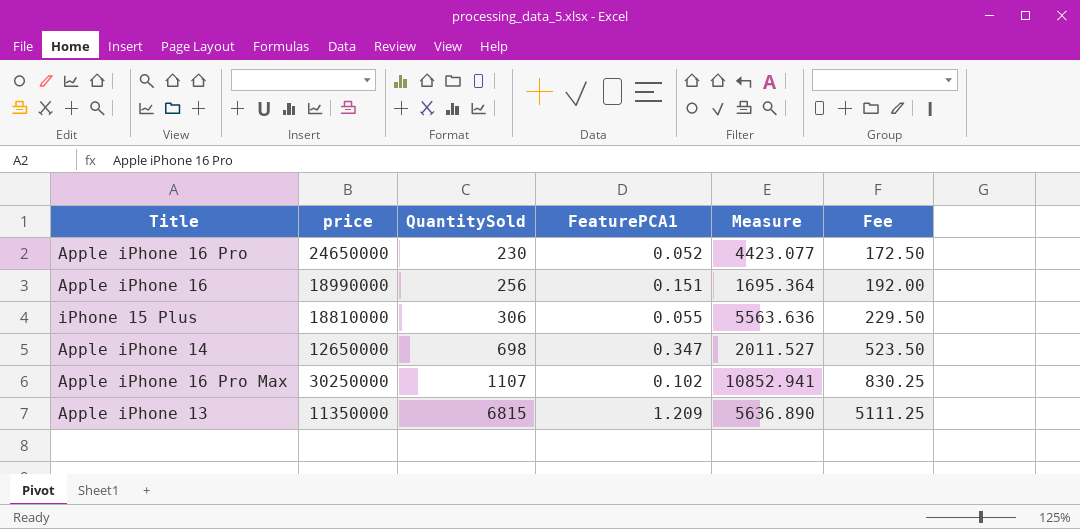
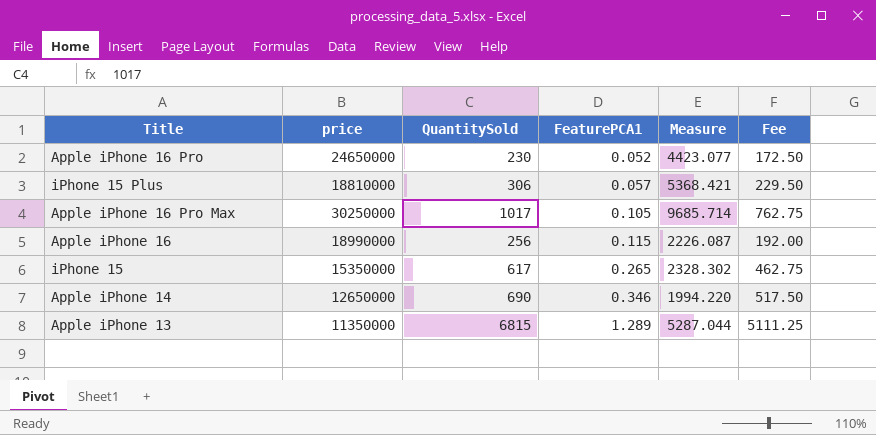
row order: QuantitySold ascending -> FeaturePCA1 ascending
iPhone 15 Plus | FeaturePCA1: 0.055 -> 0.057
iPhone 15 Plus | Measure: 5563.636 -> 5368.421
Apple iPhone 16 Pro Max | QuantitySold: 1107 -> 1017
Apple iPhone 16 Pro Max | FeaturePCA1: 0.102 -> 0.105
Apple iPhone 16 Pro Max | Measure: 10852.941 -> 9685.714
Apple iPhone 16 Pro Max | Fee: 830.25 -> 762.75
Apple iPhone 16 | FeaturePCA1: 0.151 -> 0.115
Apple iPhone 16 | Measure: 1695.364 -> 2226.087
row iPhone 15: none -> 15350000 | 617 | 0.265 | 2328.302 | 462.75
Apple iPhone 14 | QuantitySold: 698 -> 690
Apple iPhone 14 | FeaturePCA1: 0.347 -> 0.346
Apple iPhone 14 | Measure: 2011.527 -> 1994.220
Apple iPhone 14 | Fee: 523.50 -> 517.50
Apple iPhone 13 | FeaturePCA1: 1.209 -> 1.289
Apple iPhone 13 | Measure: 5636.890 -> 5287.044

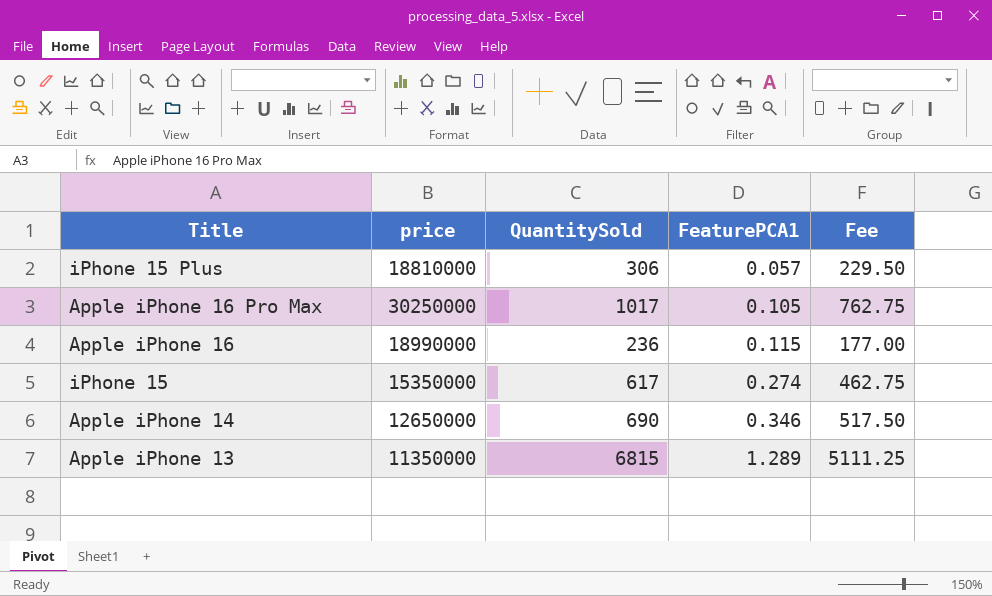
column Measure | formula: [QuantitySold] / [FeaturePCA1] -> none
row Apple iPhone 16 Pro: 24650000 | 230 | 0.052 | 4423.077 | 172.50 -> none
Apple iPhone 16 | QuantitySold: 256 -> 236
Apple iPhone 16 | Fee: 192.00 -> 177.00
iPhone 15 | FeaturePCA1: 0.265 -> 0.274

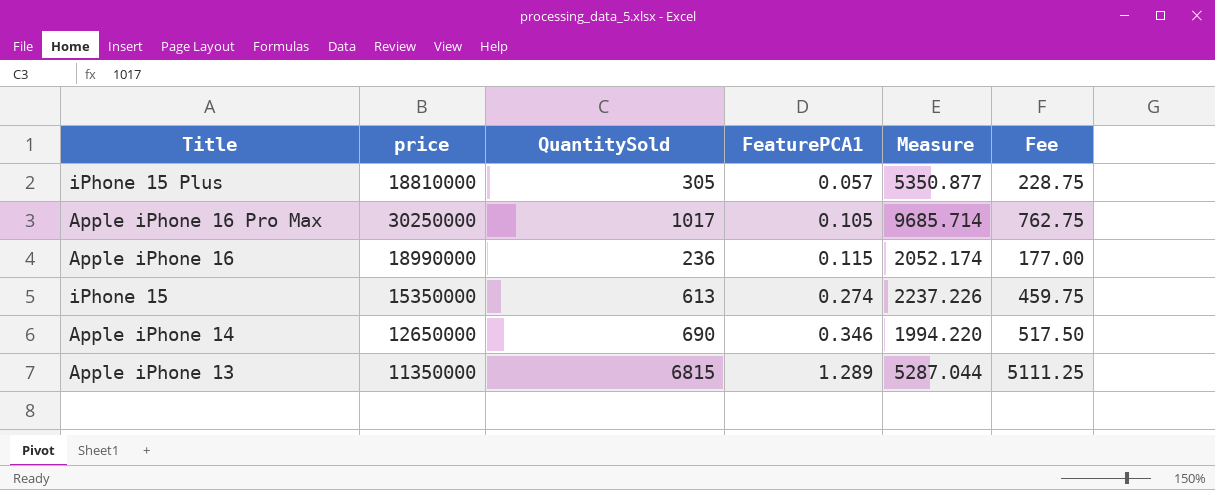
column Measure | formula: none -> [QuantitySold] / [FeaturePCA1]
iPhone 15 Plus | QuantitySold: 306 -> 305
iPhone 15 Plus | Fee: 229.50 -> 228.75
iPhone 15 | QuantitySold: 617 -> 613
iPhone 15 | Fee: 462.75 -> 459.75

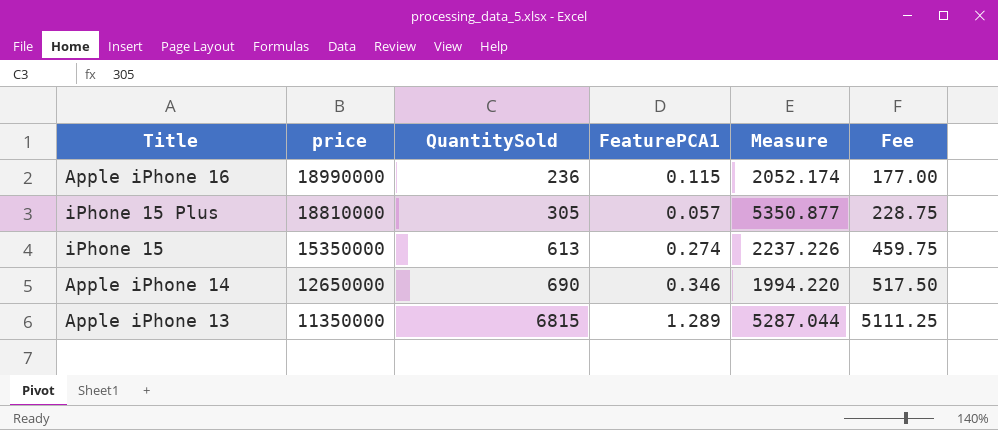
row order: FeaturePCA1 ascending -> price descending
row Apple iPhone 16 Pro Max: 30250000 | 1017 | 0.105 | 9685.714 | 762.75 -> none

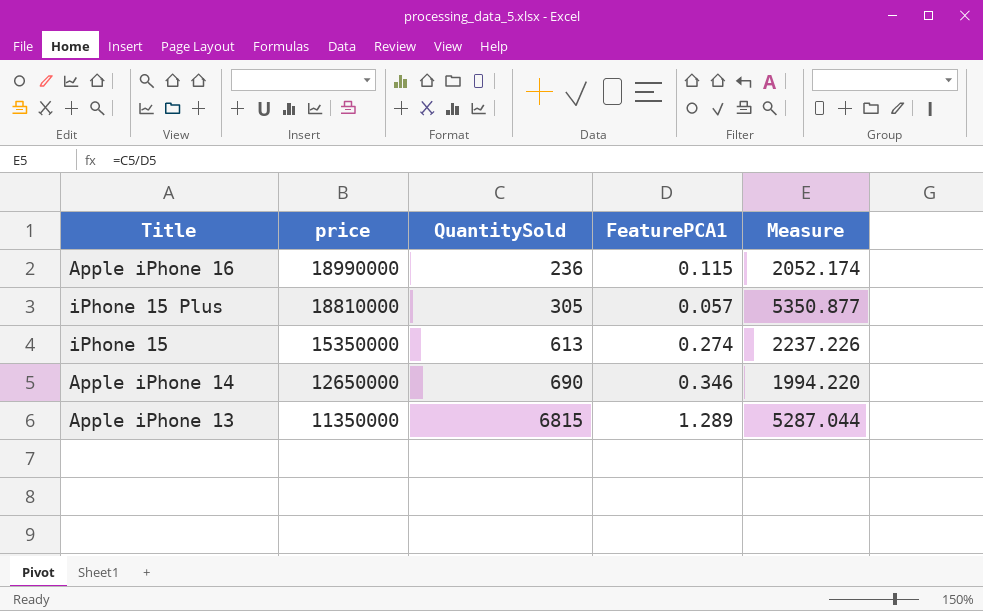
column Fee | formula: [QuantitySold] * 0.75 -> none

